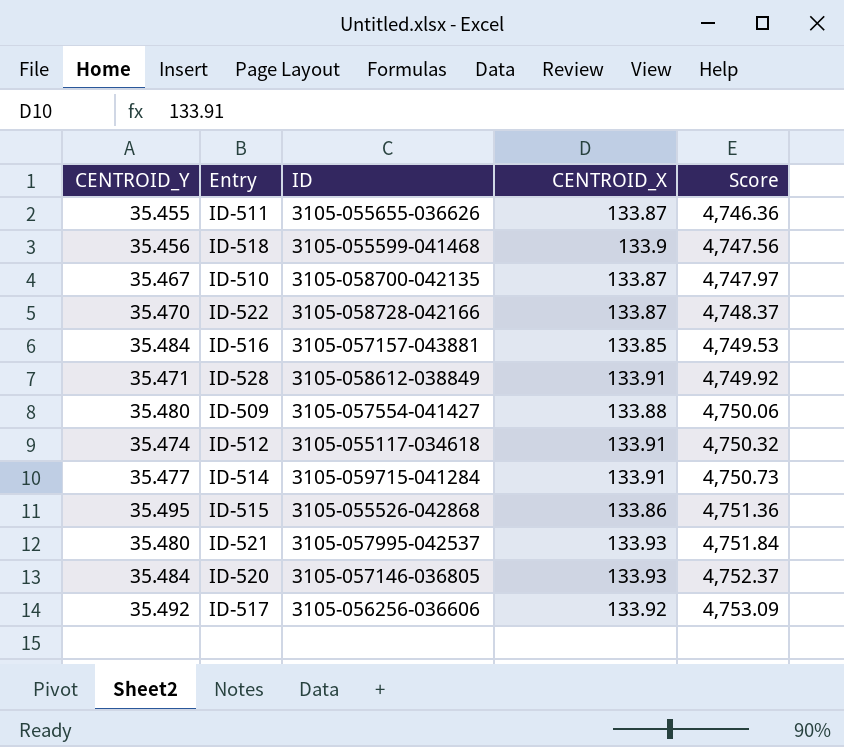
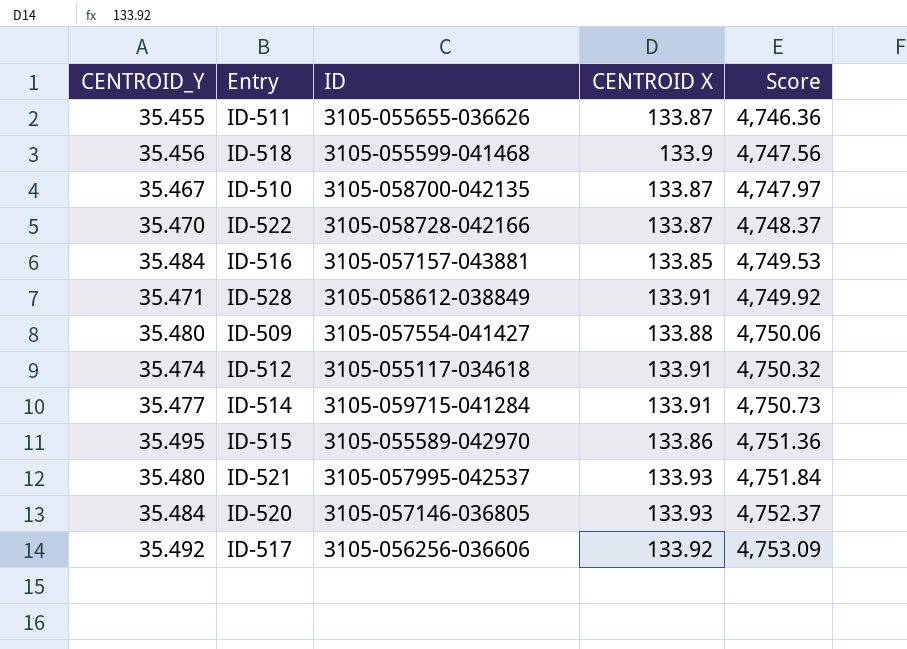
column name: CENTROID_X -> CENTROID X
ID-515 | ID: 3105-055526-042868 -> 3105-055589-042970

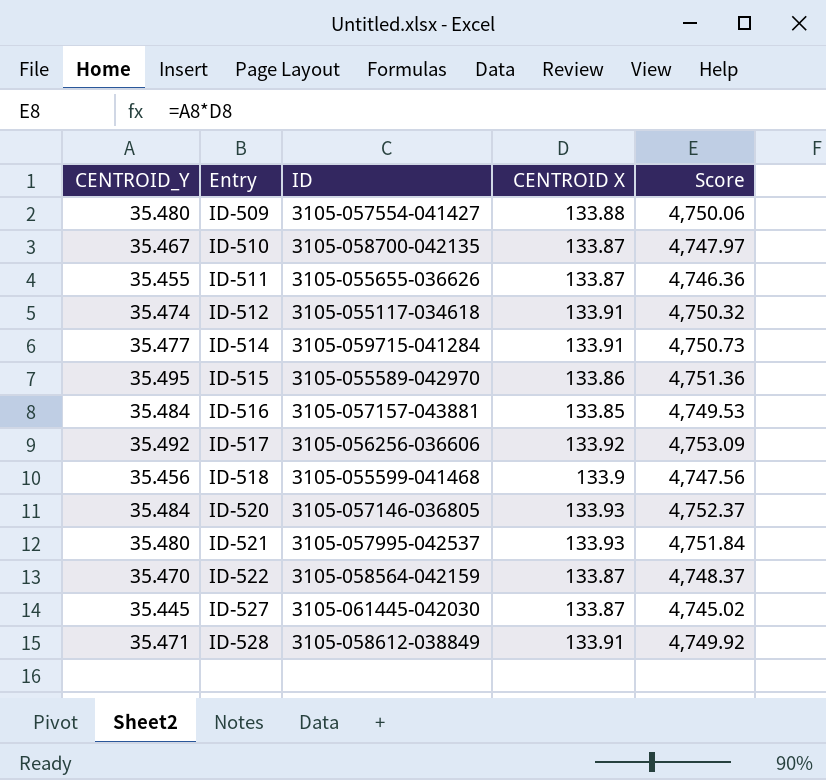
row order: Score ascending -> Entry ascending
ID-522 | ID: 3105-058728-042166 -> 3105-058564-042159
row ID-527: none -> 35.445 | 3105-061445-042030 | 133.87 | 4,745.02

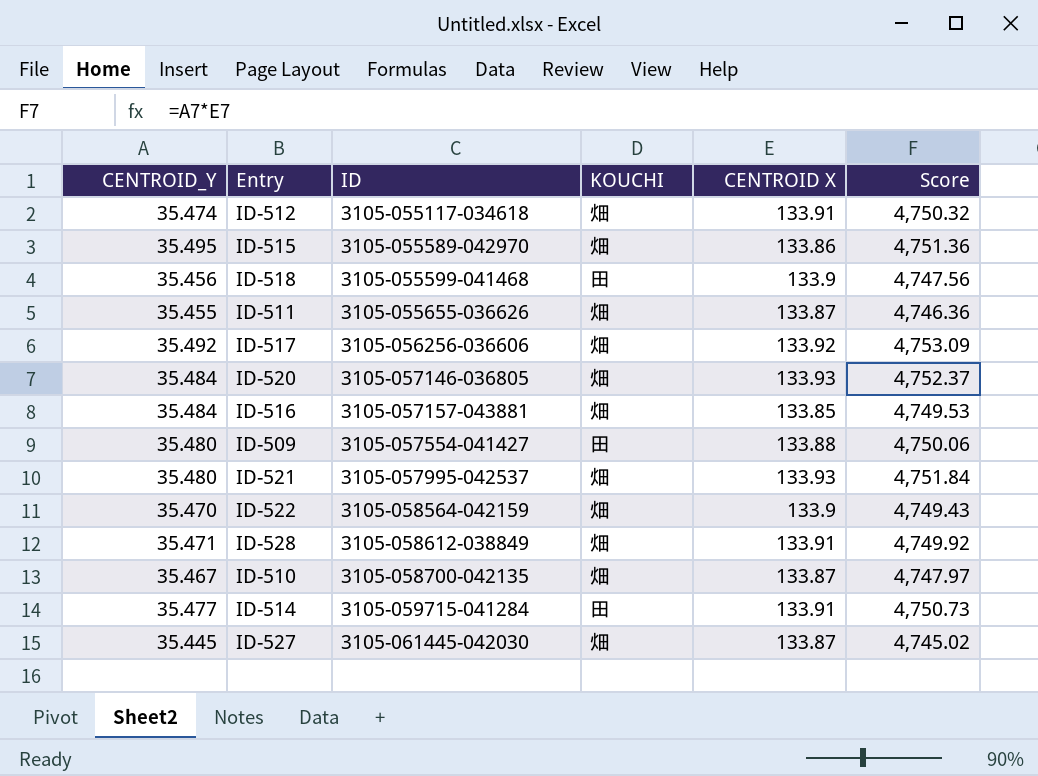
row order: Entry ascending -> ID ascending
column KOUCHI | position: none -> 4
ID-522 | CENTROID X: 133.87 -> 133.9
ID-522 | Score: 4,748.37 -> 4,749.43

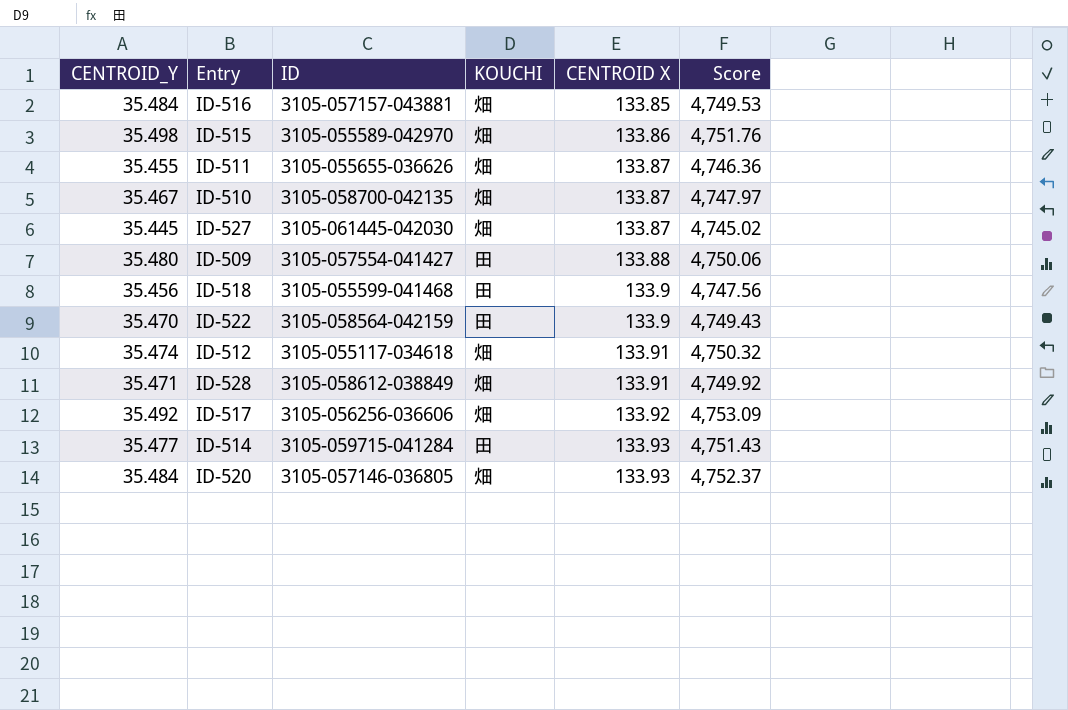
row order: ID ascending -> CENTROID X ascending
row ID-521: 35.480 | 3105-057995-042537 | 畑 | 133.93 | 4,751.84 -> none
ID-515 | CENTROID_Y: 35.495 -> 35.498
ID-515 | Score: 4,751.36 -> 4,751.76
ID-522 | KOUCHI: 畑 -> 田
ID-514 | CENTROID X: 133.91 -> 133.93
ID-514 | Score: 4,750.73 -> 4,751.43

